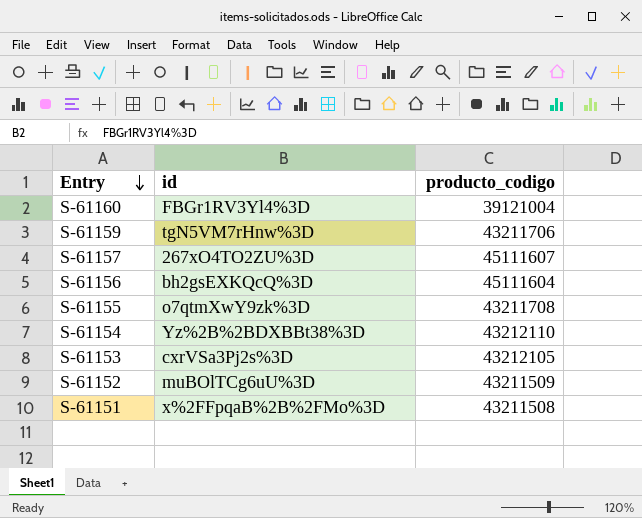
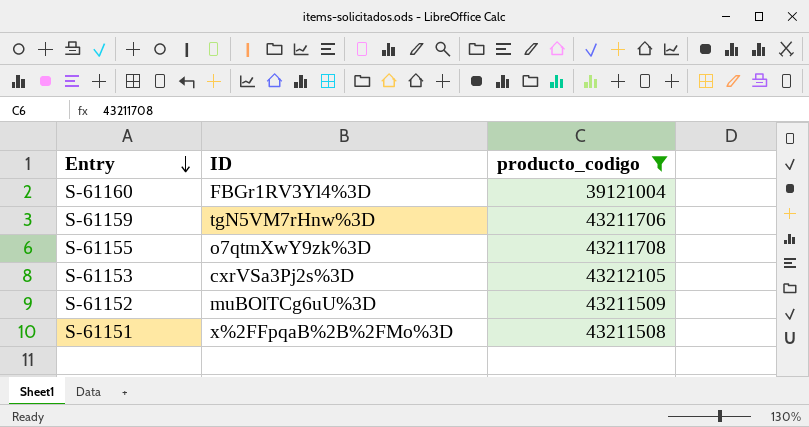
filter: none -> producto_codigo <= 43212105
column name: id -> ID

